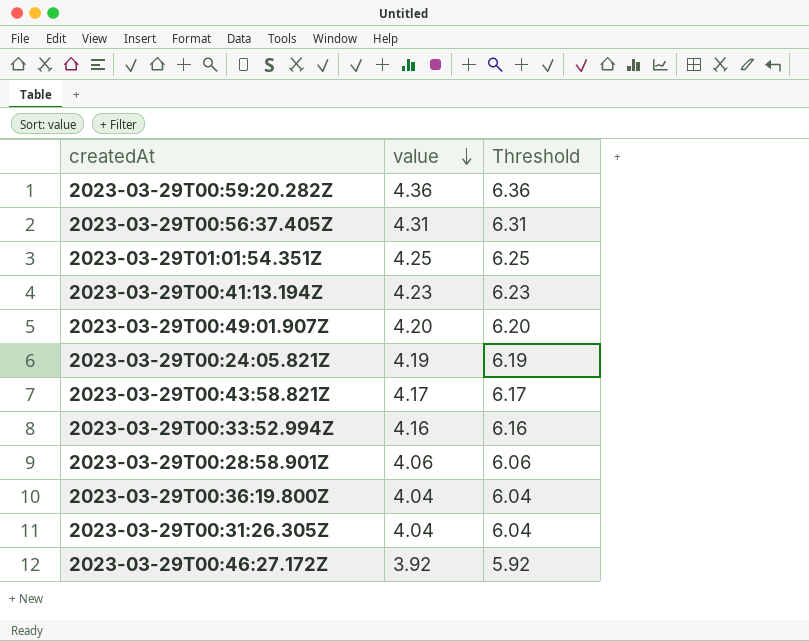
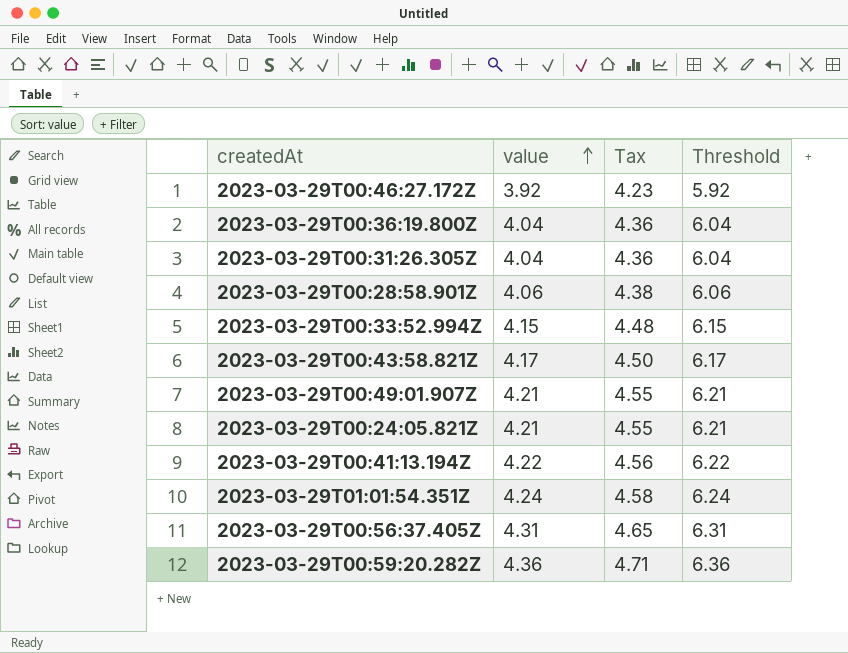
row order: value descending -> value ascending
column Tax | formula: none -> [value] * 1.08
2023-03-29T00:33:52.994Z | value: 4.16 -> 4.15
2023-03-29T00:33:52.994Z | Threshold: 6.16 -> 6.15
2023-03-29T00:49:01.907Z | value: 4.20 -> 4.21
2023-03-29T00:49:01.907Z | Threshold: 6.20 -> 6.21
2023-03-29T00:24:05.821Z | value: 4.19 -> 4.21
2023-03-29T00:24:05.821Z | Threshold: 6.19 -> 6.21
2023-03-29T00:41:13.194Z | value: 4.23 -> 4.22
2023-03-29T00:41:13.194Z | Threshold: 6.23 -> 6.22
2023-03-29T01:01:54.351Z | value: 4.25 -> 4.24
2023-03-29T01:01:54.351Z | Threshold: 6.25 -> 6.24

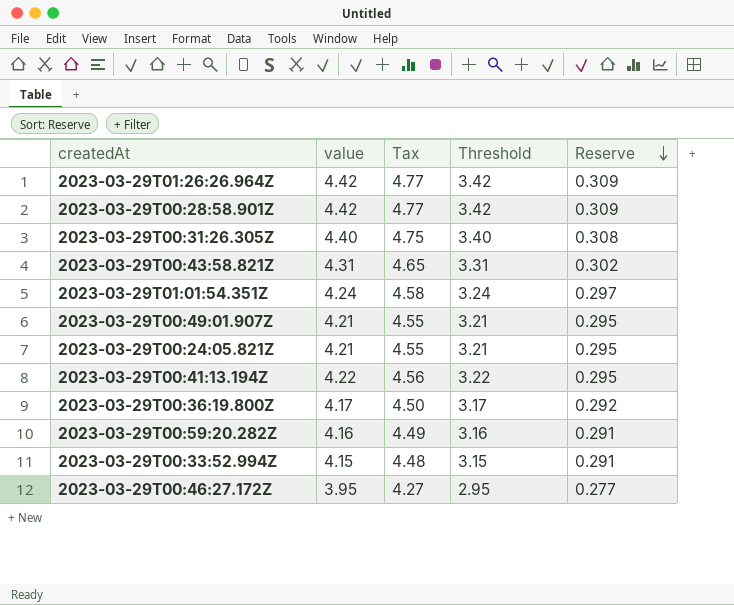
row order: value ascending -> Reserve descending
column Threshold | formula: [value] + 2 -> [value] - 1
column Reserve | formula: none -> [value] * 0.07
row 2023-03-29T00:56:37.405Z: 4.31 | 4.65 | 6.31 -> none
row 2023-03-29T01:26:26.964Z: none -> 4.42 | 4.77 | 3.42 | 0.309
2023-03-29T00:28:58.901Z | value: 4.06 -> 4.42
2023-03-29T00:28:58.901Z | Tax: 4.38 -> 4.77
2023-03-29T00:31:26.305Z | value: 4.04 -> 4.40
2023-03-29T00:31:26.305Z | Tax: 4.36 -> 4.75
2023-03-29T00:43:58.821Z | value: 4.17 -> 4.31
2023-03-29T00:43:58.821Z | Tax: 4.50 -> 4.65
2023-03-29T00:36:19.800Z | value: 4.04 -> 4.17
2023-03-29T00:36:19.800Z | Tax: 4.36 -> 4.50
2023-03-29T00:59:20.282Z | value: 4.36 -> 4.16
2023-03-29T00:59:20.282Z | Tax: 4.71 -> 4.49
2023-03-29T00:46:27.172Z | value: 3.92 -> 3.95
2023-03-29T00:46:27.172Z | Tax: 4.23 -> 4.27

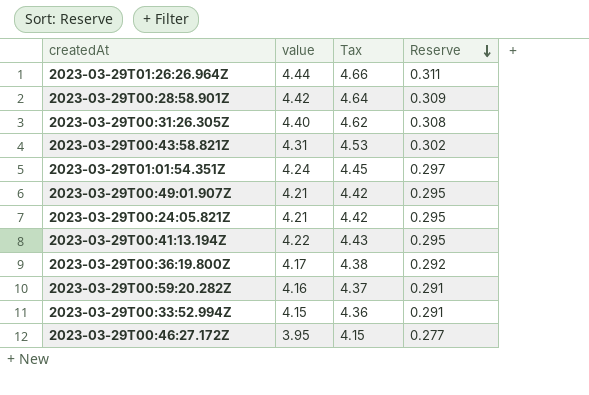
column Threshold | formula: [value] - 1 -> none
column Tax | formula: [value] * 1.08 -> [value] * 1.05
2023-03-29T01:26:26.964Z | value: 4.42 -> 4.44
2023-03-29T01:26:26.964Z | Reserve: 0.309 -> 0.311

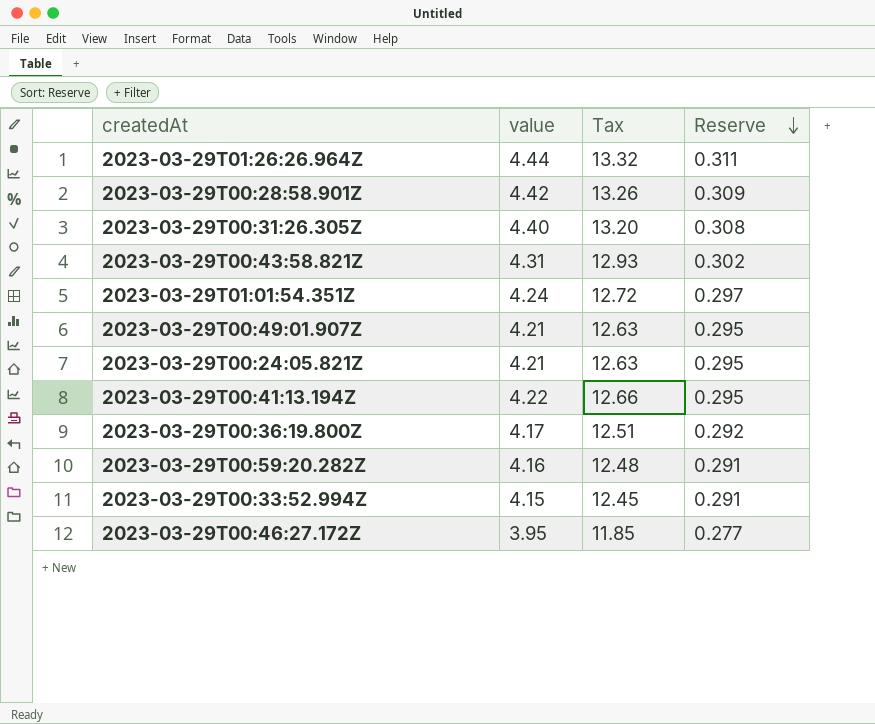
column Tax | formula: [value] * 1.05 -> [value] * 3

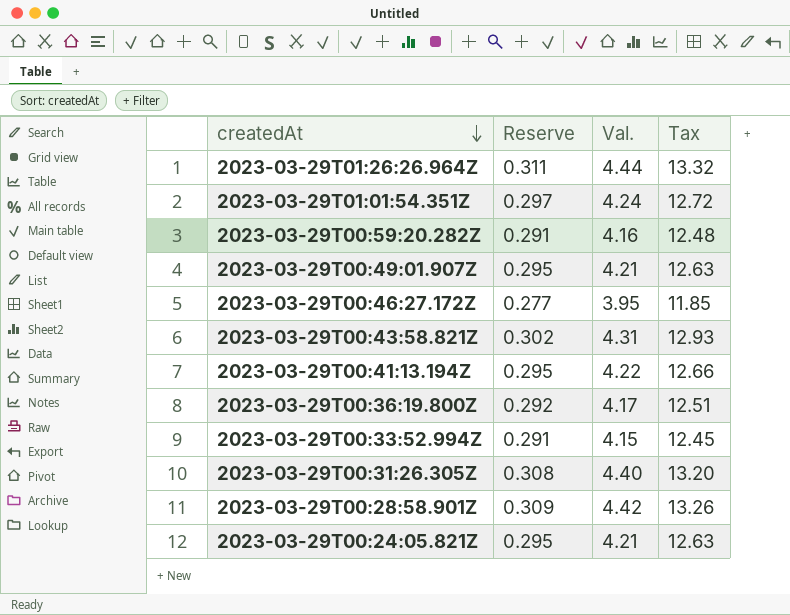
row order: Reserve descending -> createdAt descending
column Reserve | position: 4 -> 2
column name: value -> Val.

